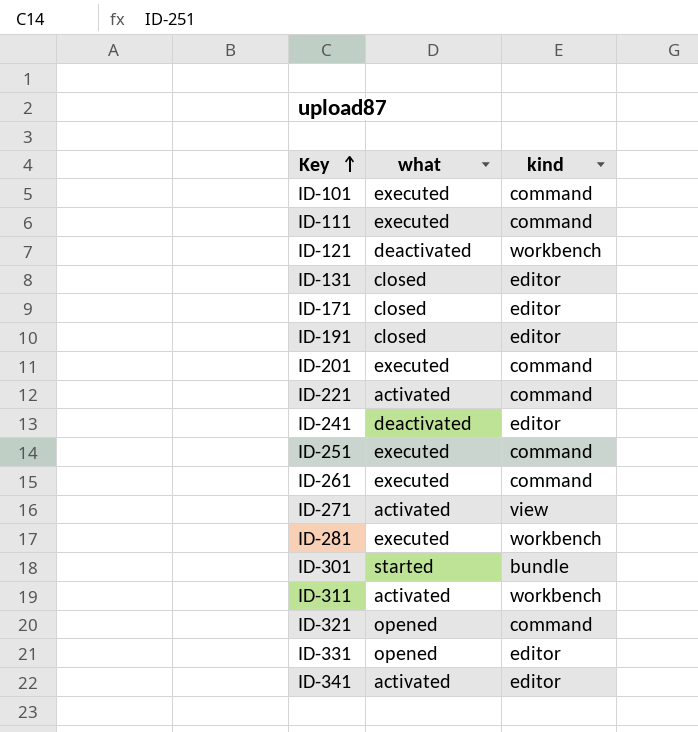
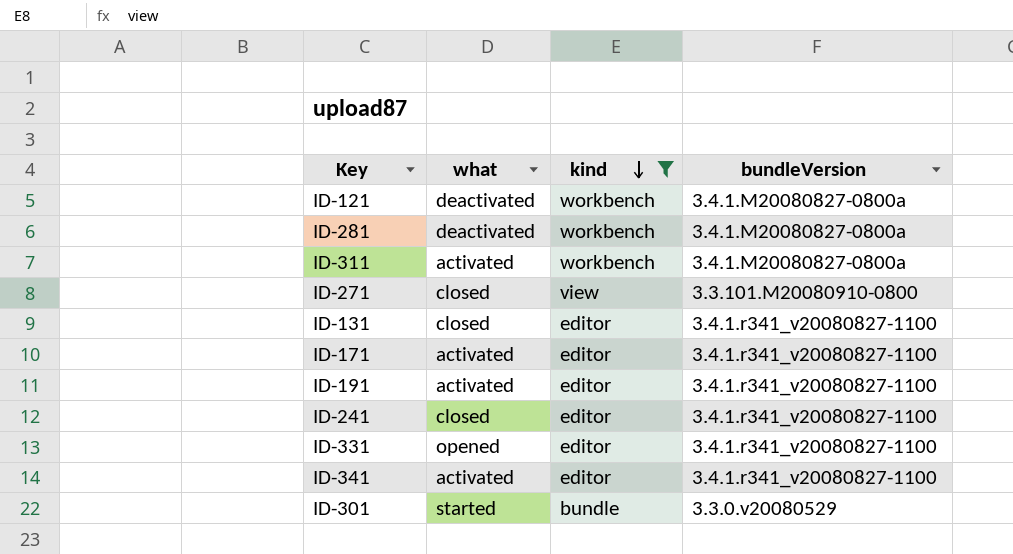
filter: none -> kind != command
row order: Key ascending -> kind descending
column bundleVersion | position: none -> 4
ID-281 | what: executed -> deactivated
ID-271 | what: activated -> closed
ID-171 | what: closed -> activated
ID-191 | what: closed -> activated
ID-241 | what: deactivated -> closed

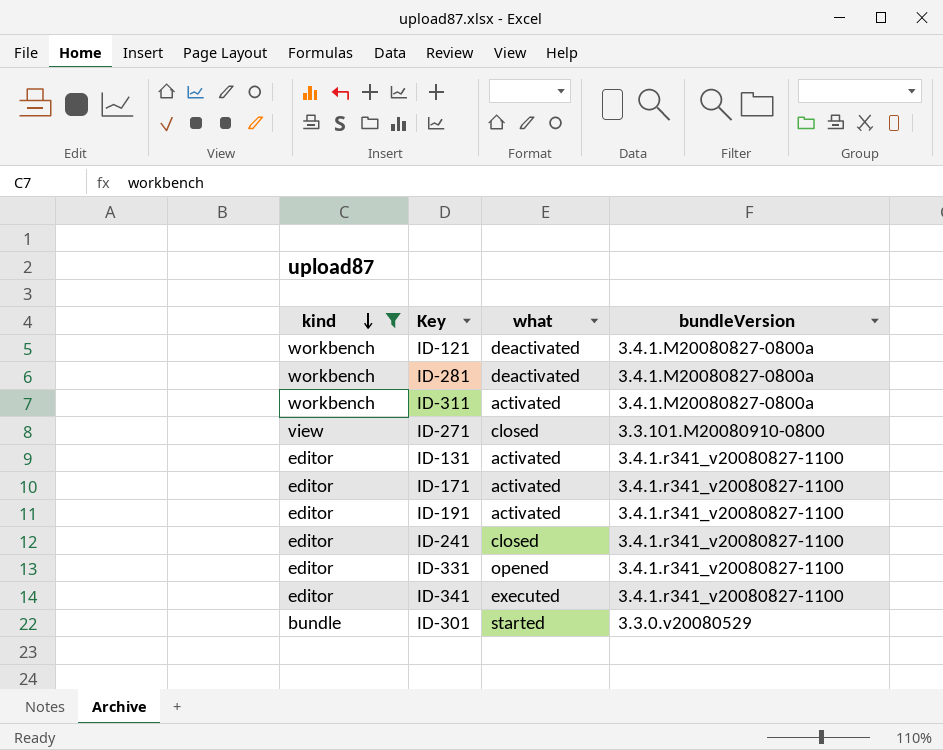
column kind | position: 3 -> 1
ID-131 | what: closed -> activated
ID-341 | what: activated -> executed

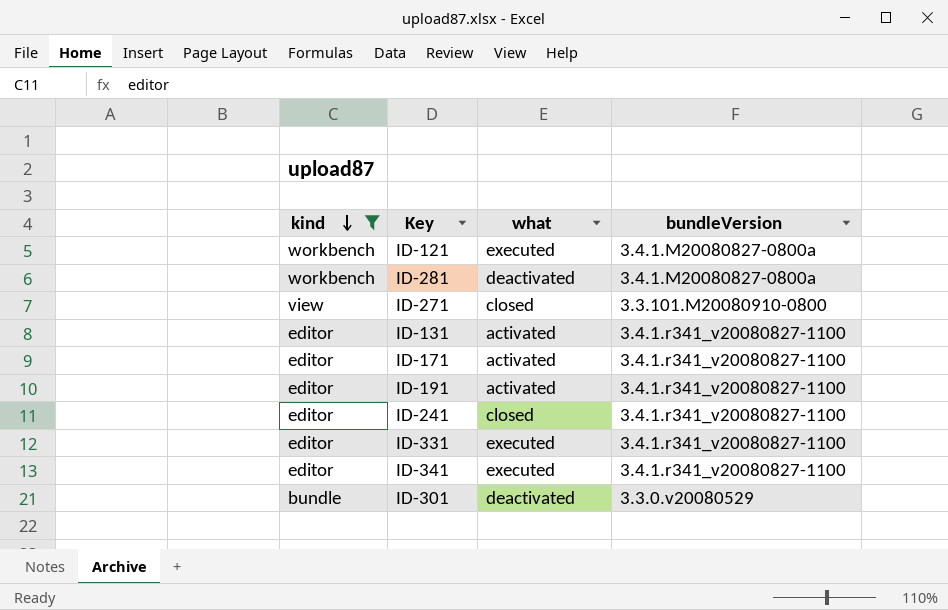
row ID-311: workbench | activated | 3.4.1.M20080827-0800a -> none
ID-121 | what: deactivated -> executed
ID-331 | what: opened -> executed
ID-301 | what: started -> deactivated

